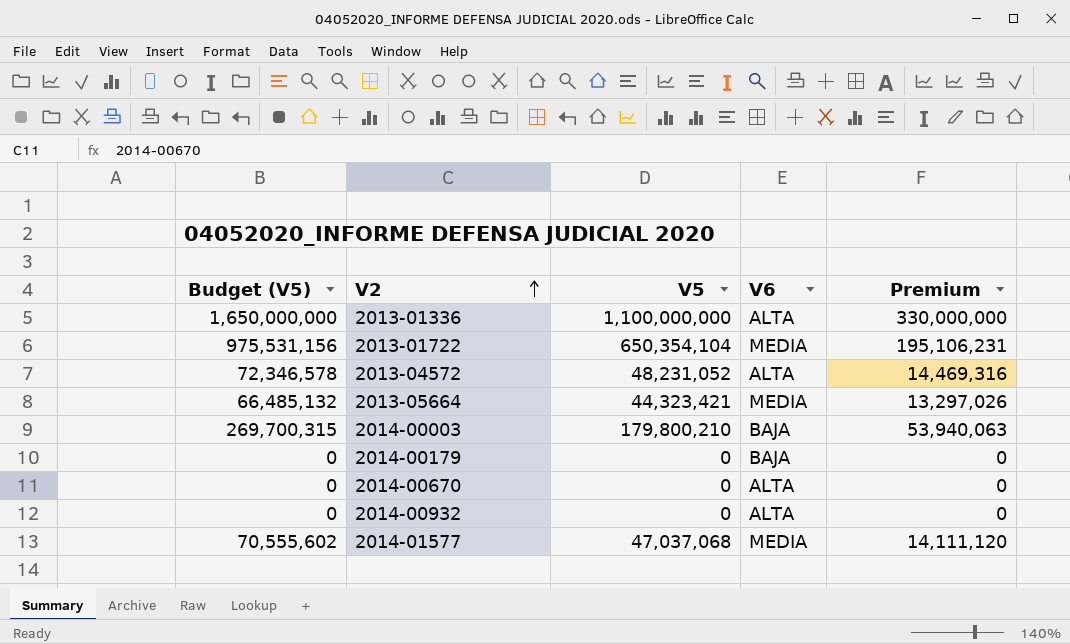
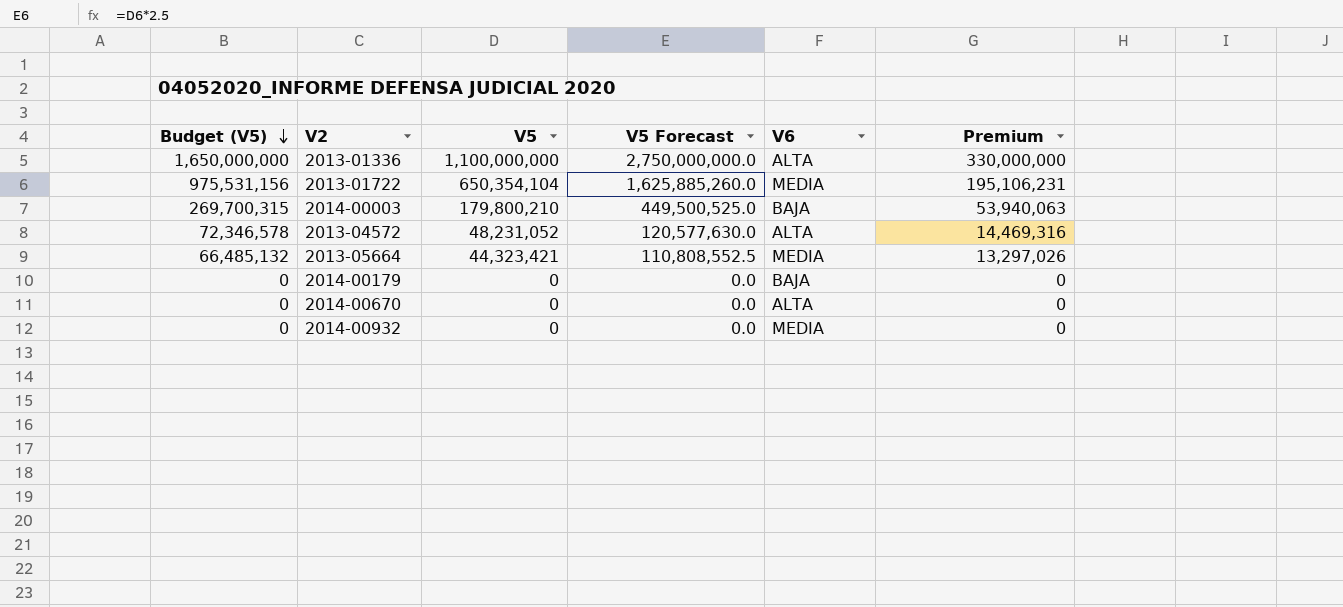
row order: V2 ascending -> Budget (V5) descending
column V5 Forecast | formula: none -> [V5] * 2.5
row 2014-01577: 70,555,602 | 47,037,068 | MEDIA | 14,111,120 -> none
2014-00932 | V6: ALTA -> MEDIA

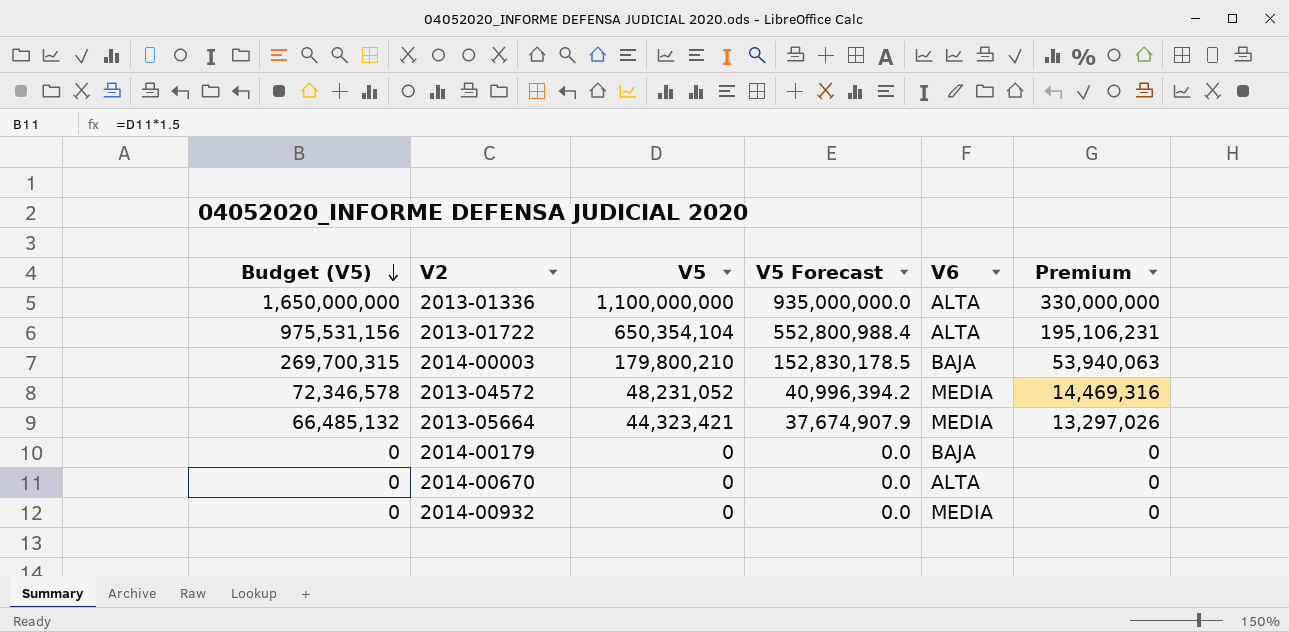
column V5 Forecast | formula: [V5] * 2.5 -> [V5] * 0.85
2013-01722 | V6: MEDIA -> ALTA
2013-04572 | V6: ALTA -> MEDIA

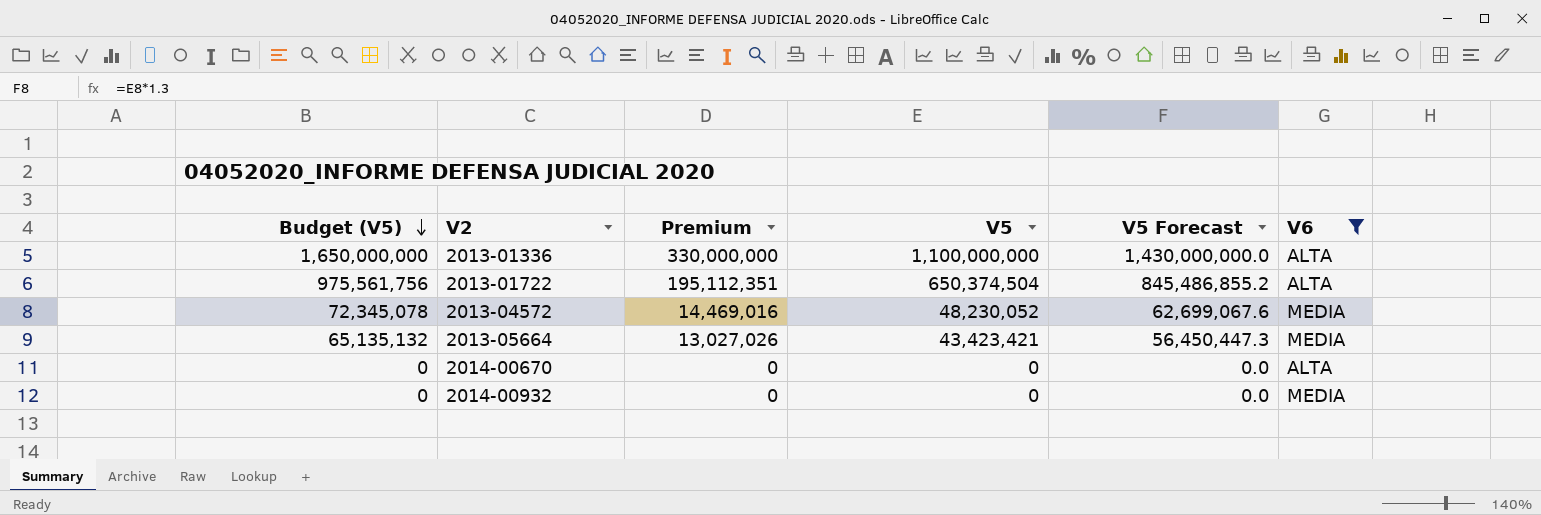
filter: none -> V6 != BAJA
column Premium | position: 6 -> 3
column V5 Forecast | formula: [V5] * 0.85 -> [V5] * 1.3
2013-01722 | Budget (V5): 975,531,156 -> 975,561,756
2013-01722 | Premium: 195,106,231 -> 195,112,351
2013-01722 | V5: 650,354,104 -> 650,374,504
2013-04572 | Budget (V5): 72,346,578 -> 72,345,078
2013-04572 | Premium: 14,469,316 -> 14,469,016
2013-04572 | V5: 48,231,052 -> 48,230,052
2013-05664 | Budget (V5): 66,485,132 -> 65,135,132
2013-05664 | Premium: 13,297,026 -> 13,027,026
2013-05664 | V5: 44,323,421 -> 43,423,421

